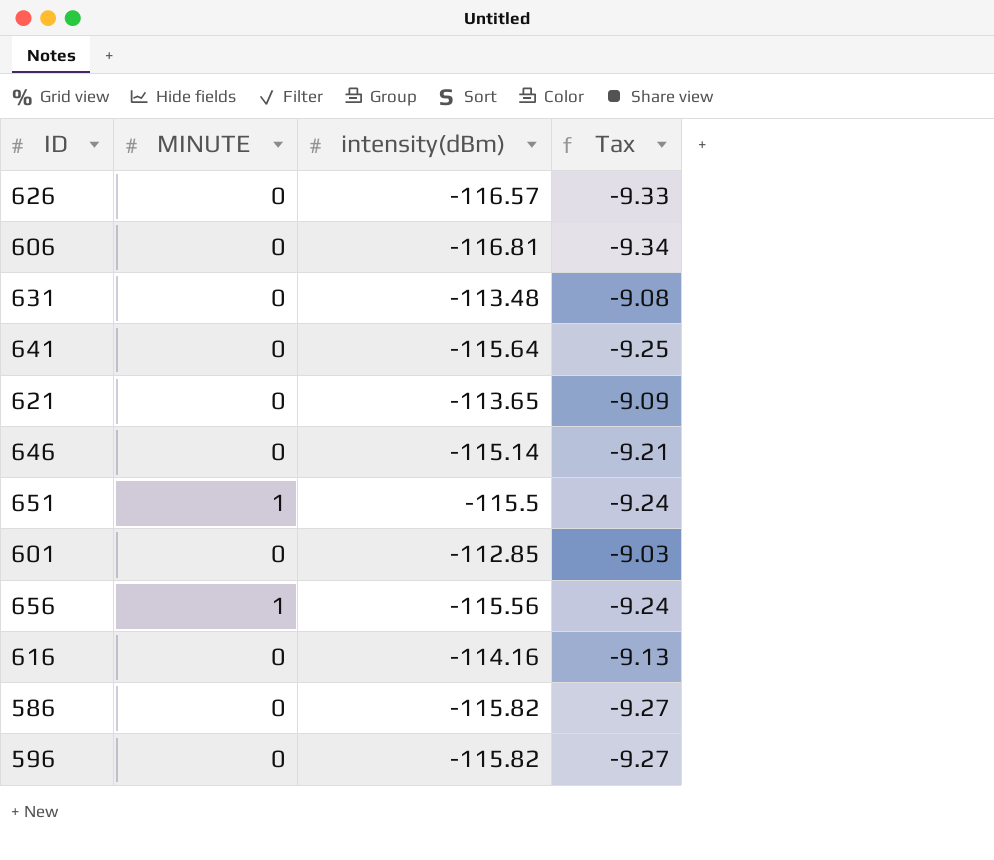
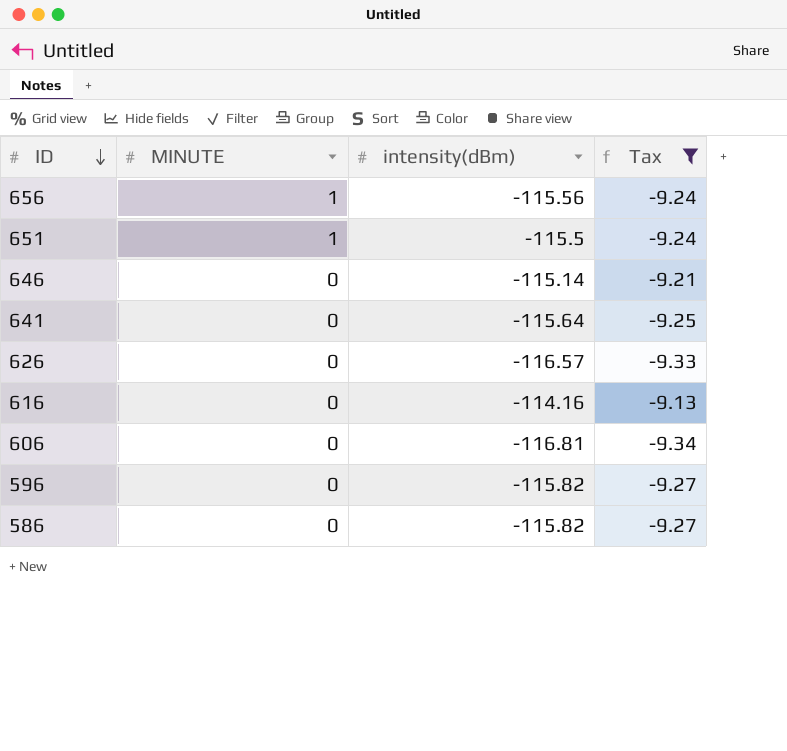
filter: none -> Tax <= -9.13
row order: none -> ID descending

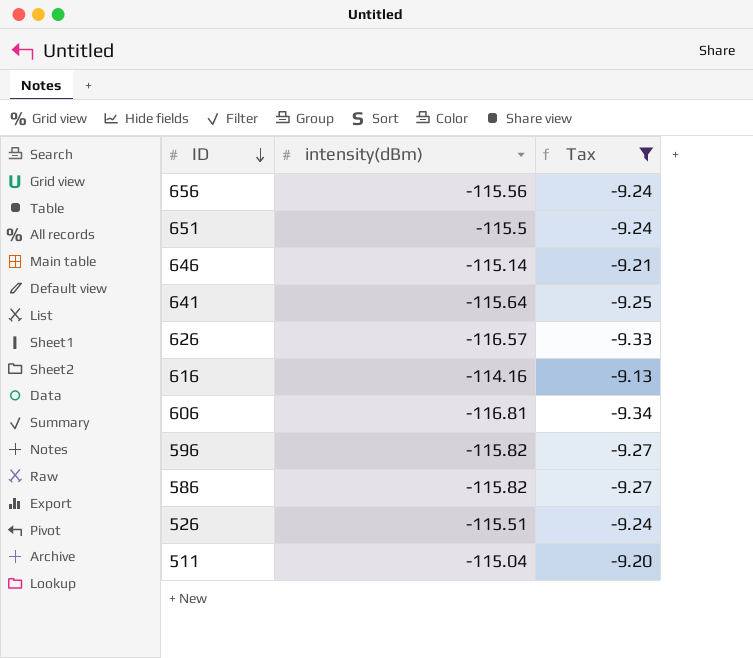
column MINUTE | position: 2 -> none
row 526: none -> -115.51 | -9.24
row 511: none -> -115.04 | -9.20

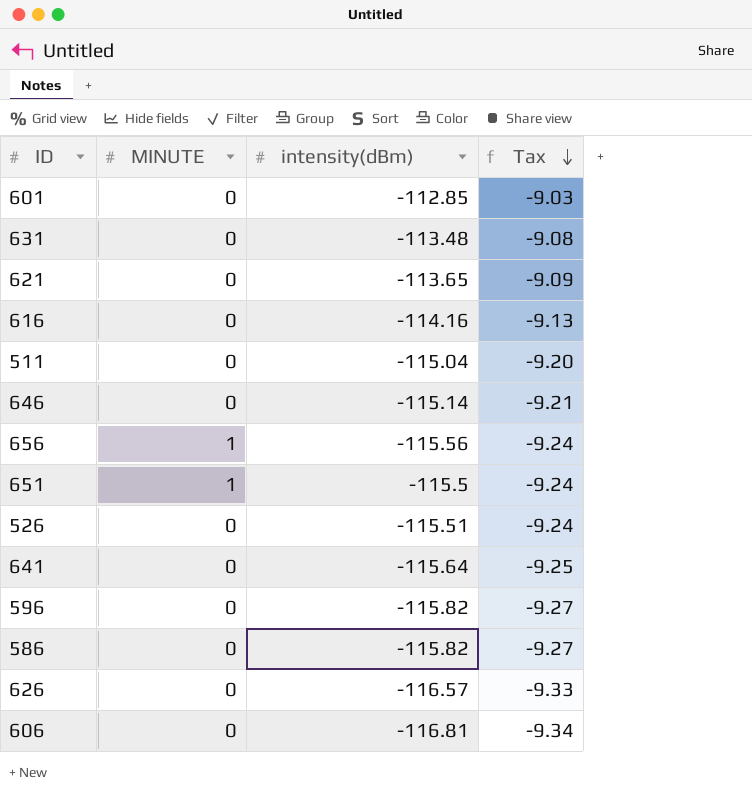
filter: Tax <= -9.13 -> none
row order: ID descending -> Tax descending
column MINUTE | position: none -> 2

